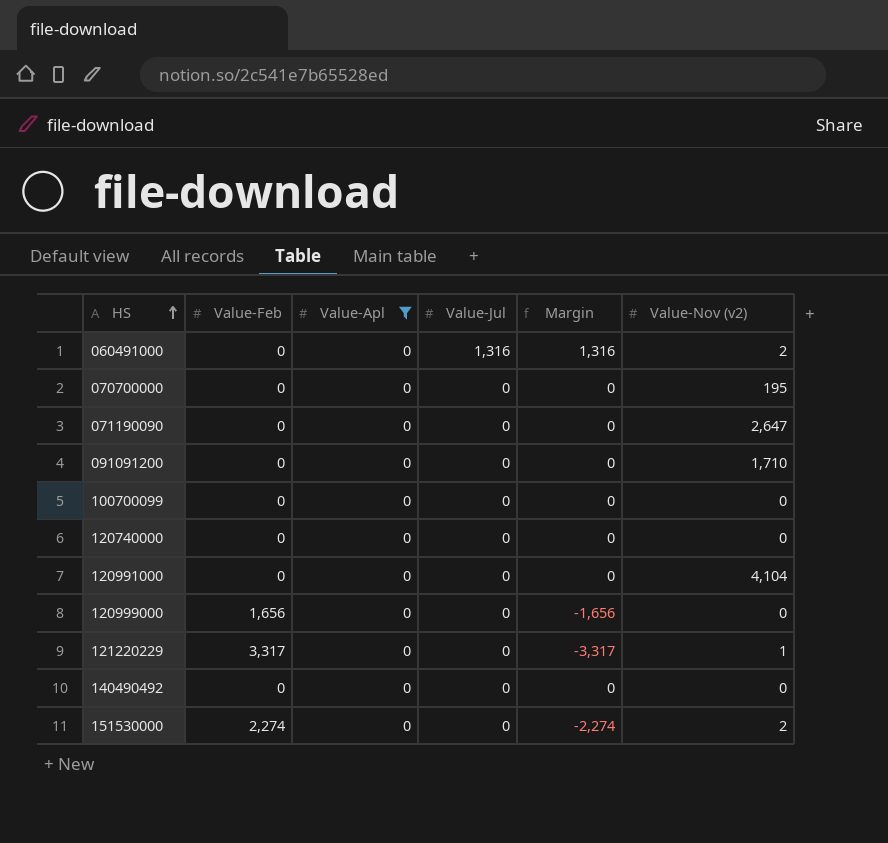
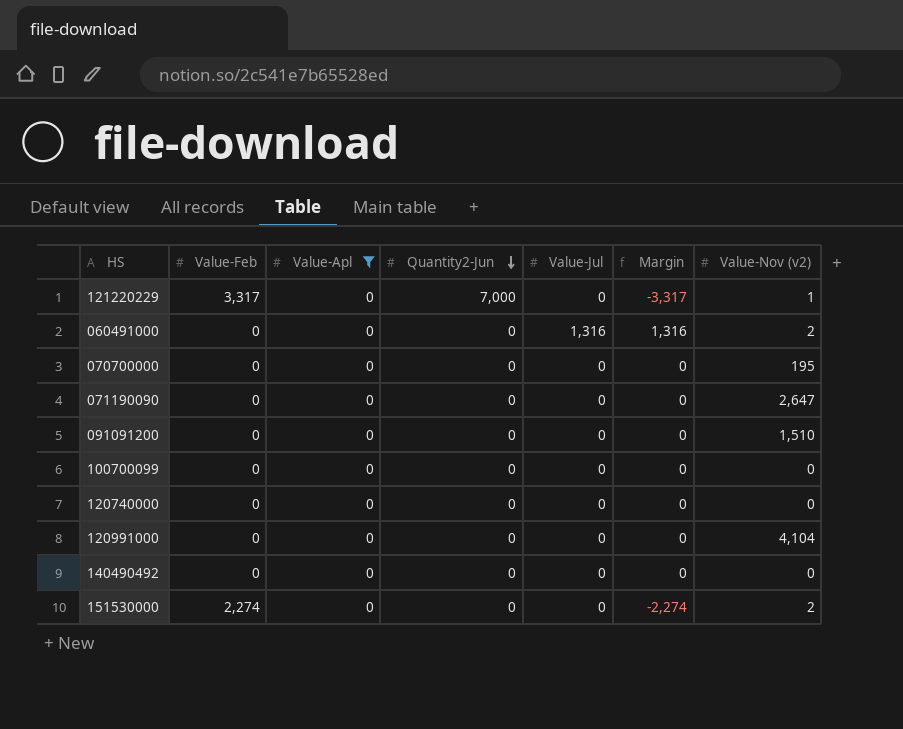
row order: HS ascending -> Quantity2-Jun descending
column Quantity2-Jun | position: none -> 4
row 120999000: 1,656 | 0 | 0 | -1,656 | 0 -> none
091091200 | Value-Nov (v2): 1,710 -> 1,510

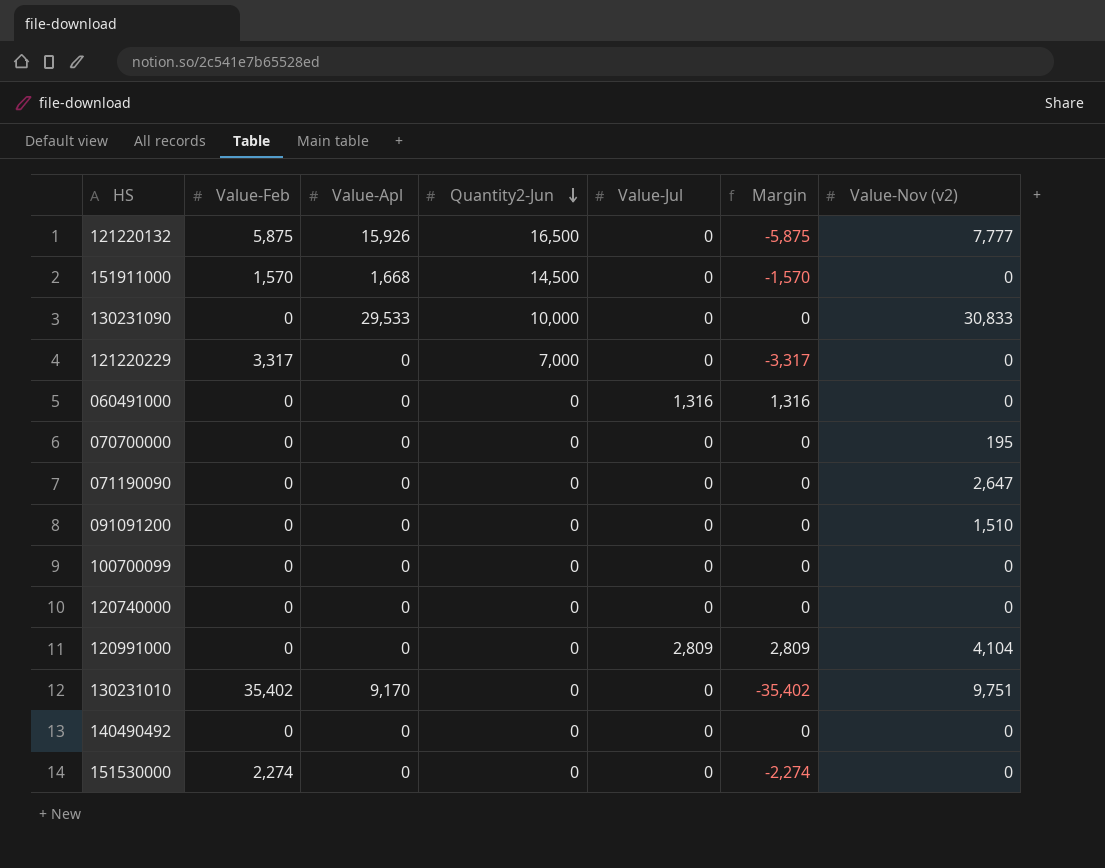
filter: Value-Apl = 0 -> none
121220229 | Value-Nov (v2): 1 -> 0
060491000 | Value-Nov (v2): 2 -> 0
120991000 | Value-Jul: 0 -> 2,809
120991000 | Margin: 0 -> 2,809
151530000 | Value-Nov (v2): 2 -> 0

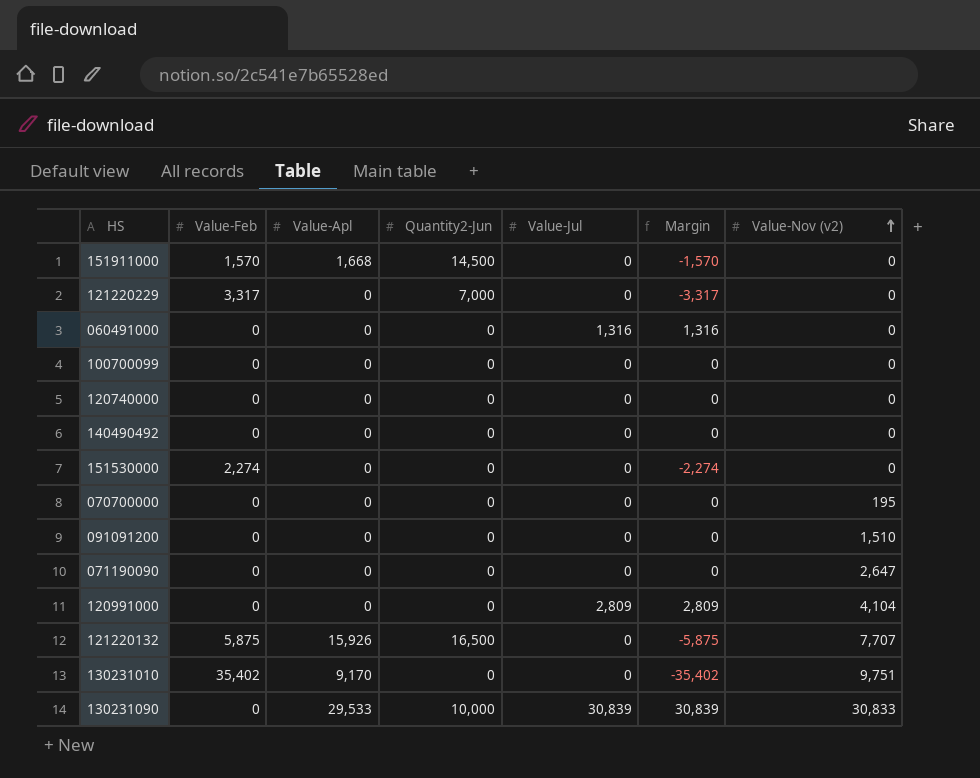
row order: Quantity2-Jun descending -> Value-Nov (v2) ascending
121220132 | Value-Nov (v2): 7,777 -> 7,707
130231090 | Value-Jul: 0 -> 30,839
130231090 | Margin: 0 -> 30,839

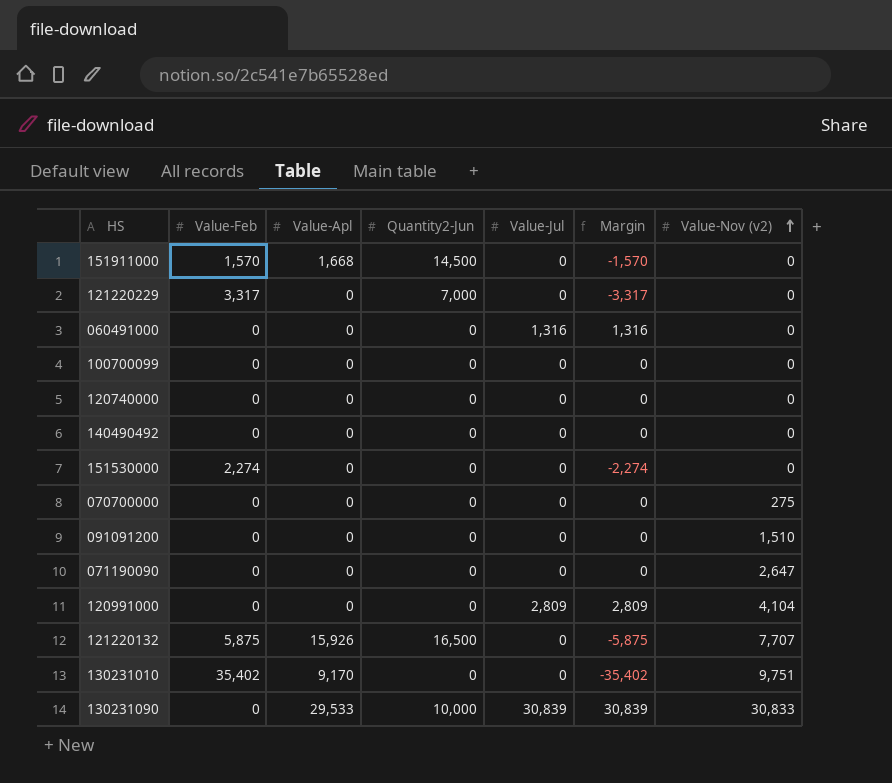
070700000 | Value-Nov (v2): 195 -> 275

